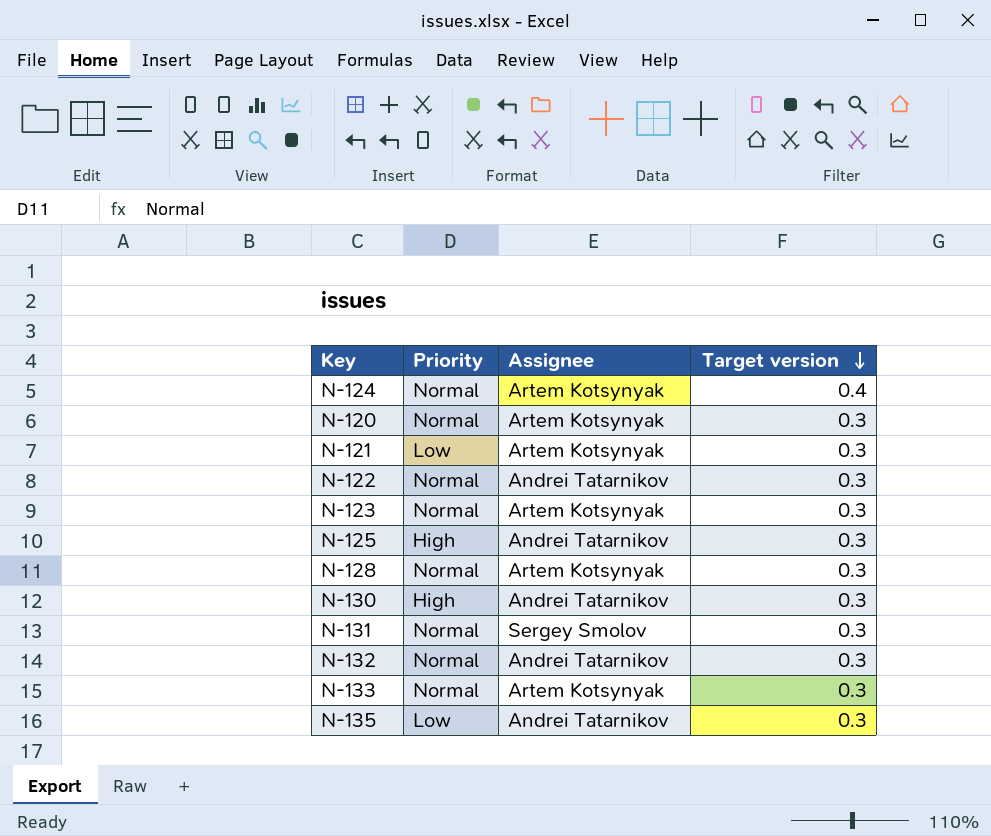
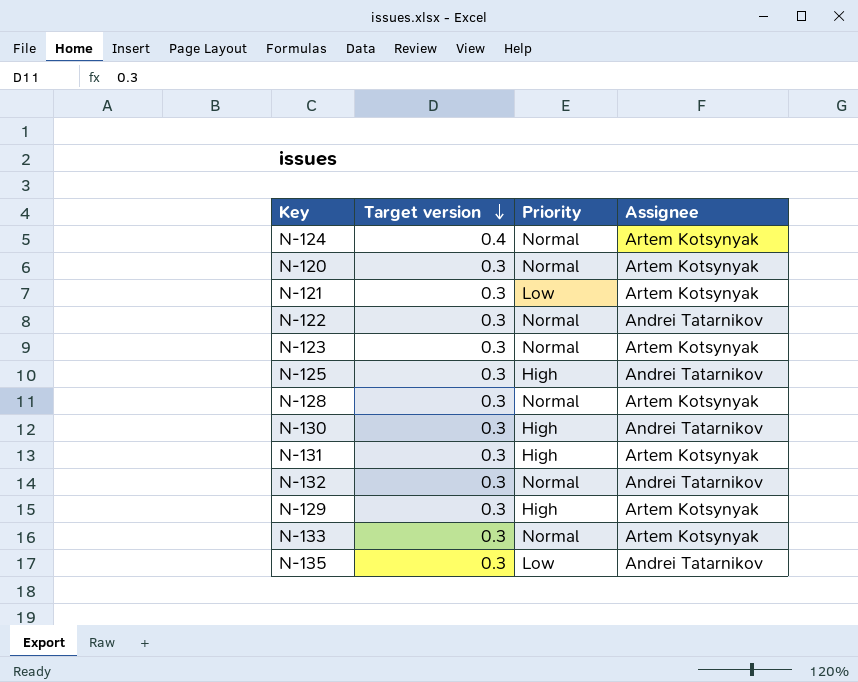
column Target version | position: 4 -> 2
N-131 | Priority: Normal -> High
N-131 | Assignee: Sergey Smolov -> Artem Kotsynyak
row N-129: none -> 0.3 | High | Artem Kotsynyak

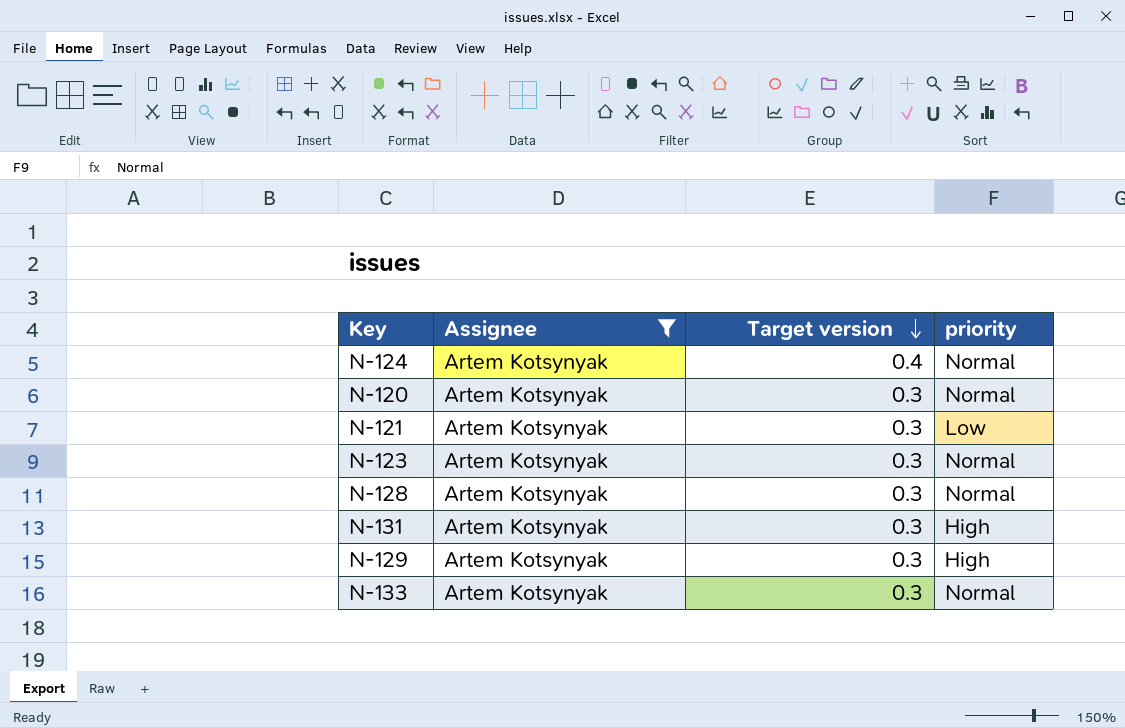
filter: none -> Assignee = Artem Kotsynyak
column Assignee | position: 4 -> 2
column name: Priority -> priority

